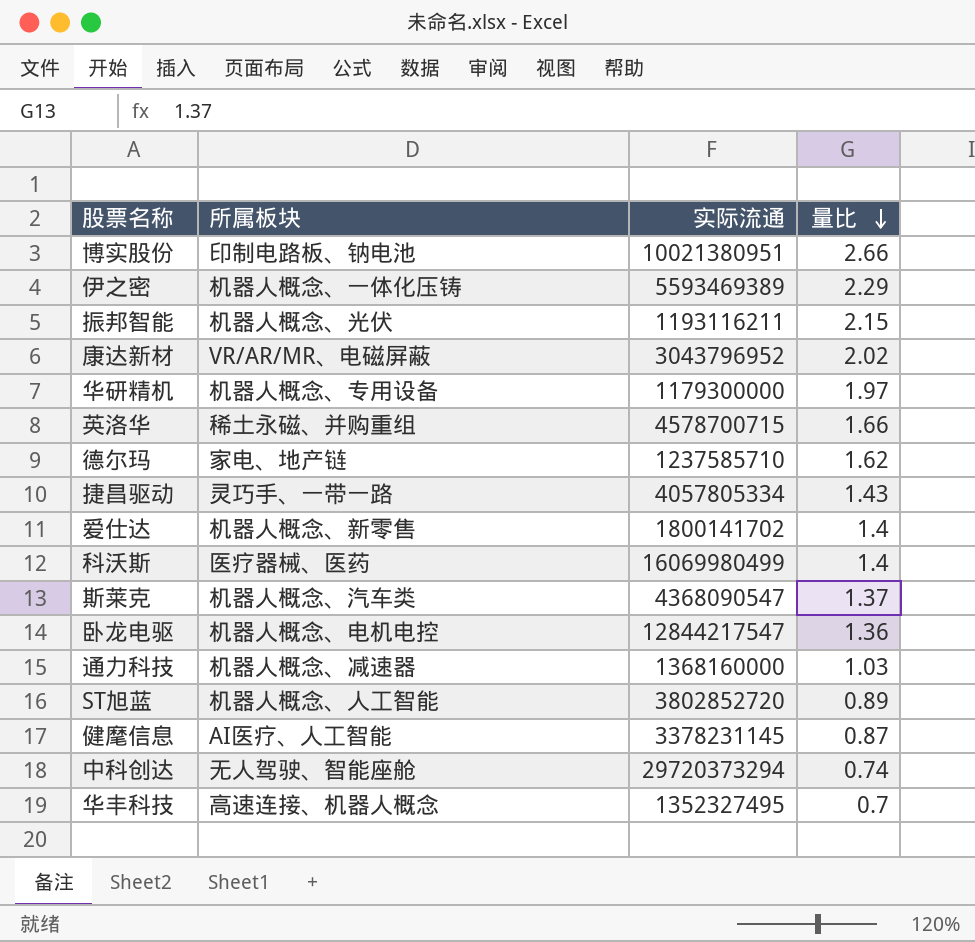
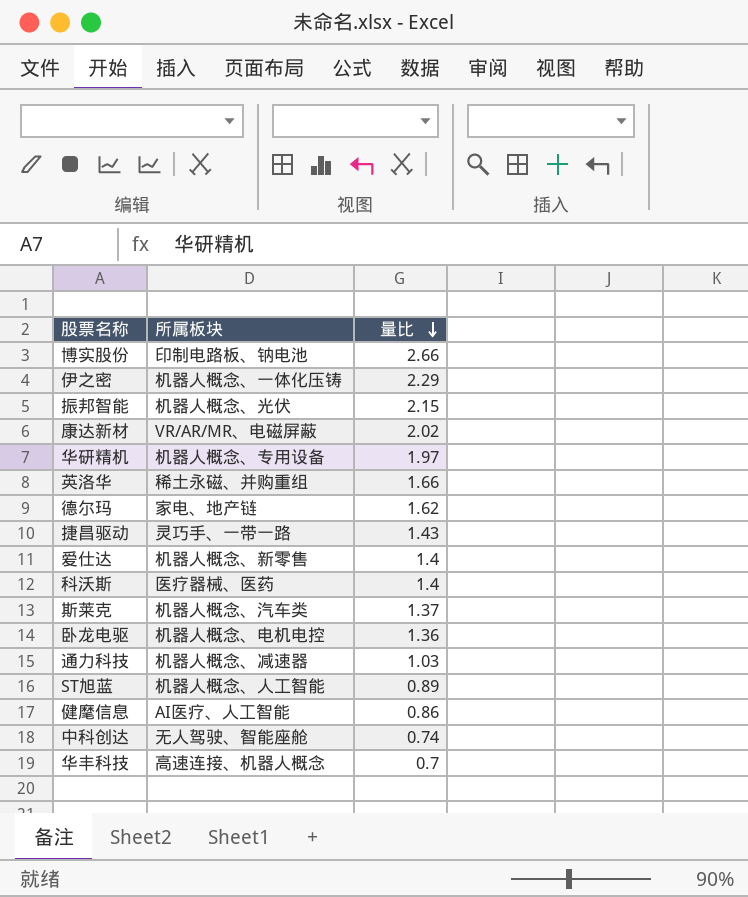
column 实际流通 | position: 3 -> none
健麾信息 | 量比: 0.87 -> 0.86

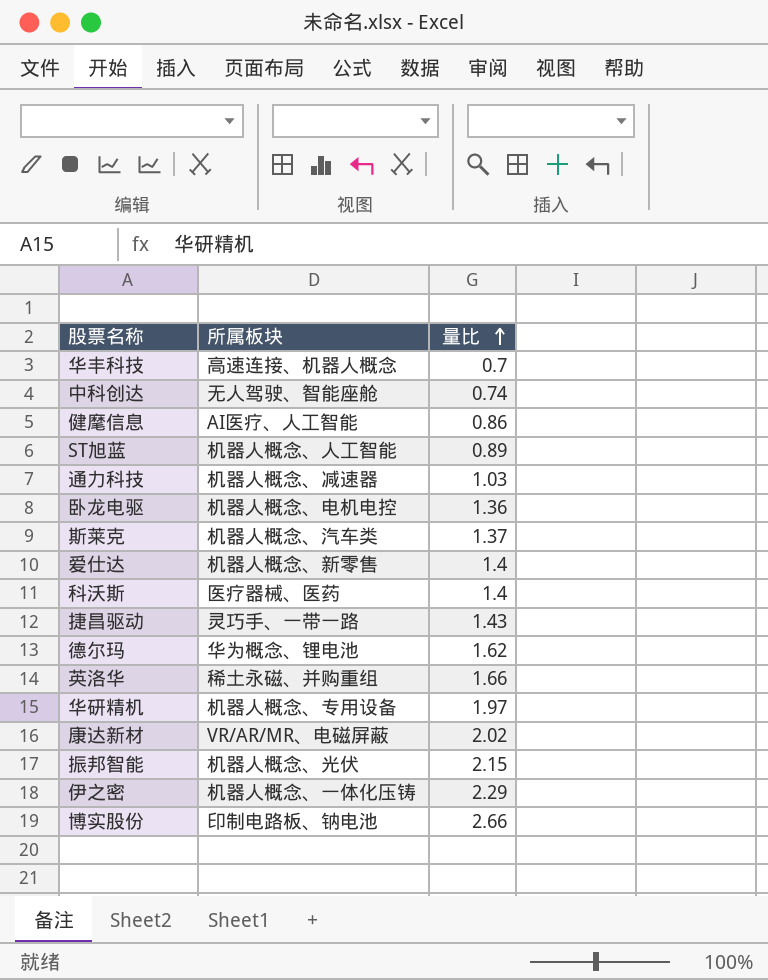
row order: 量比 descending -> 量比 ascending
德尔玛 | 所属板块: 家电、地产链 -> 华为概念、锂电池

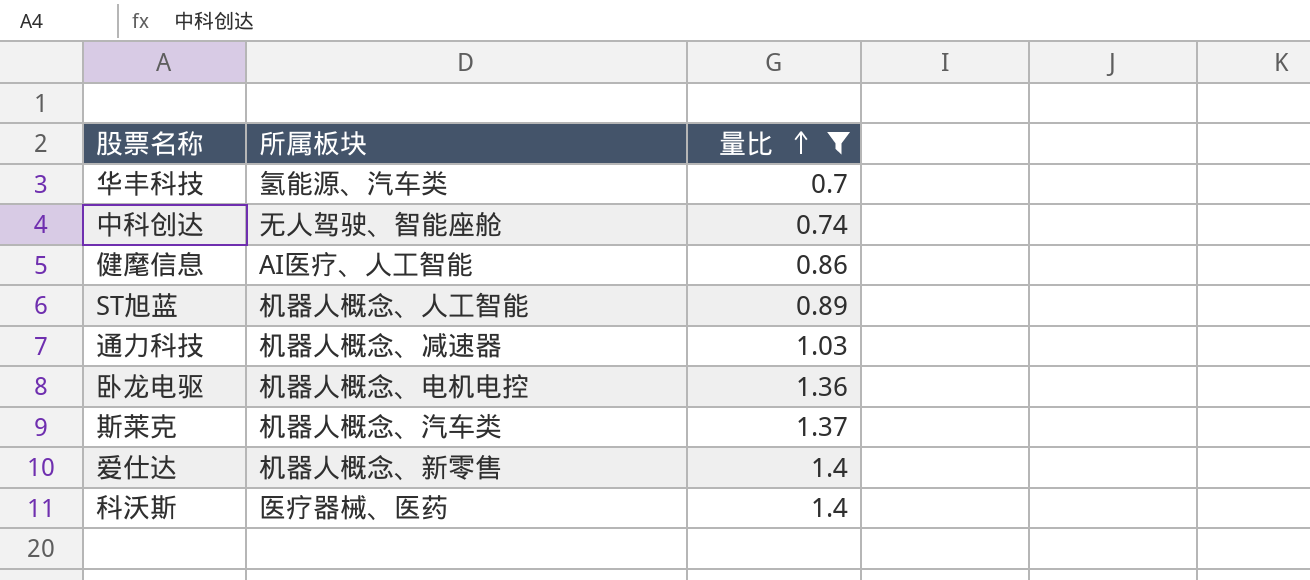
filter: none -> 量比 <= 1.4
华丰科技 | 所属板块: 高速连接、机器人概念 -> 氢能源、汽车类

